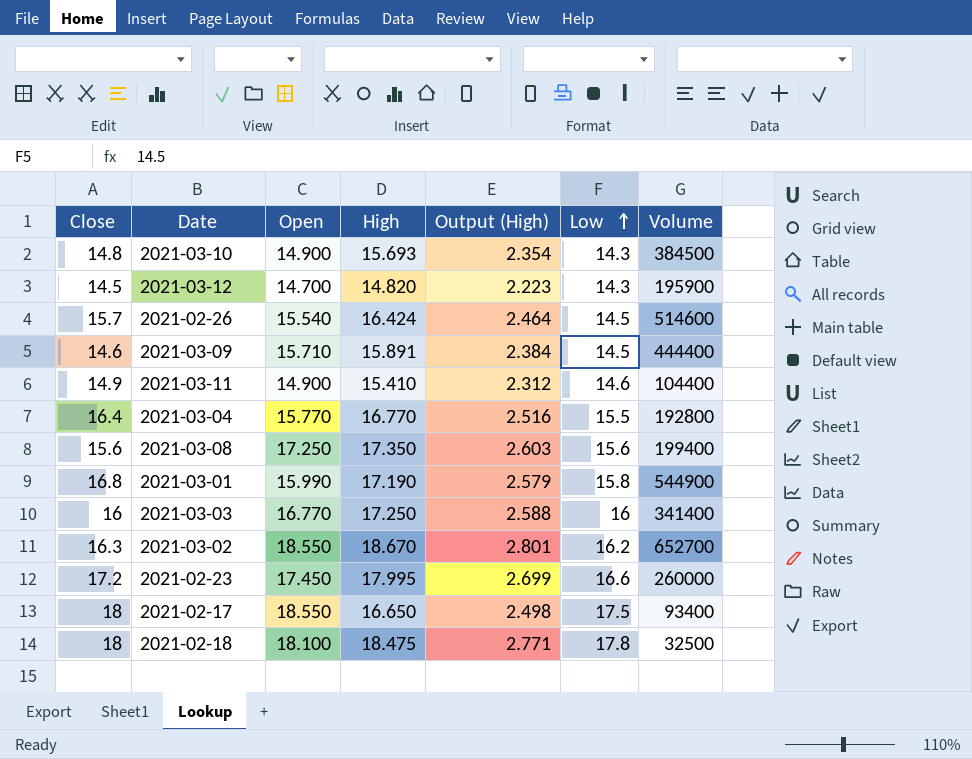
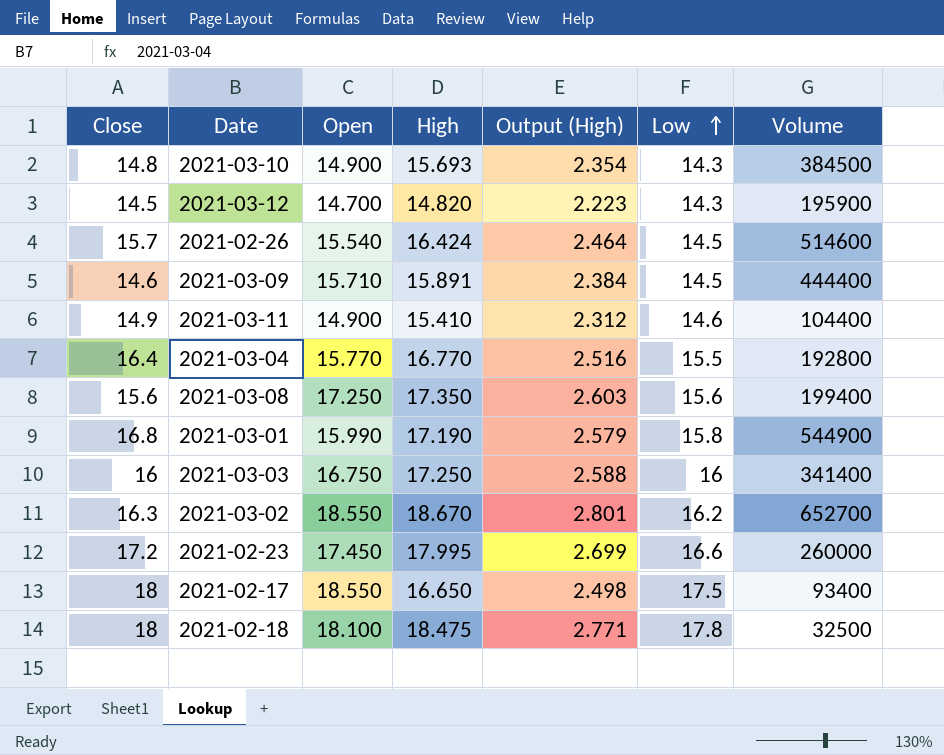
2021-03-03 | Open: 16.770 -> 16.750

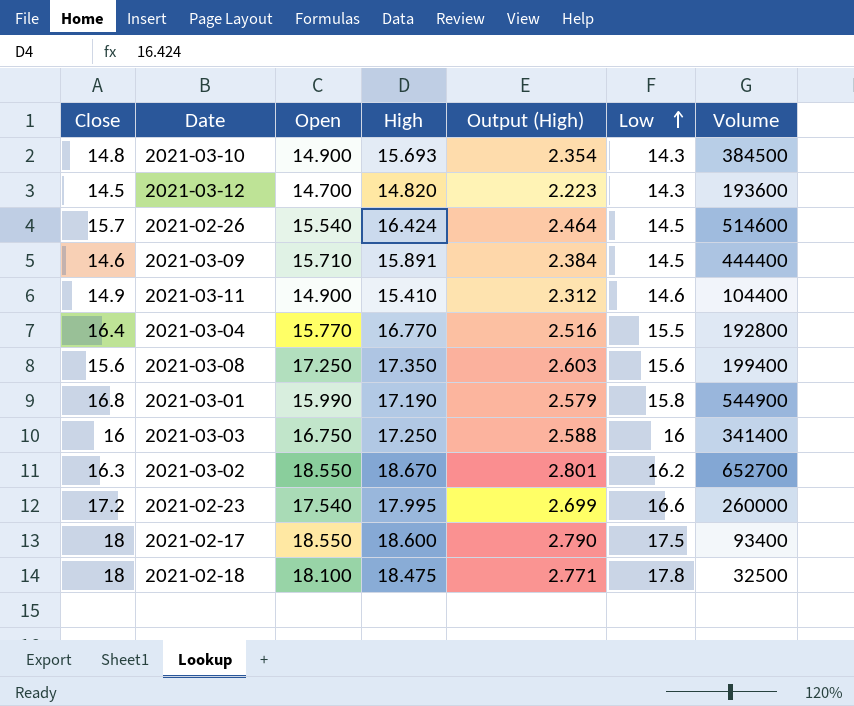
2021-03-12 | Volume: 195900 -> 193600
2021-02-23 | Open: 17.450 -> 17.540
2021-02-17 | High: 16.650 -> 18.600
2021-02-17 | Output (High): 2.498 -> 2.790

